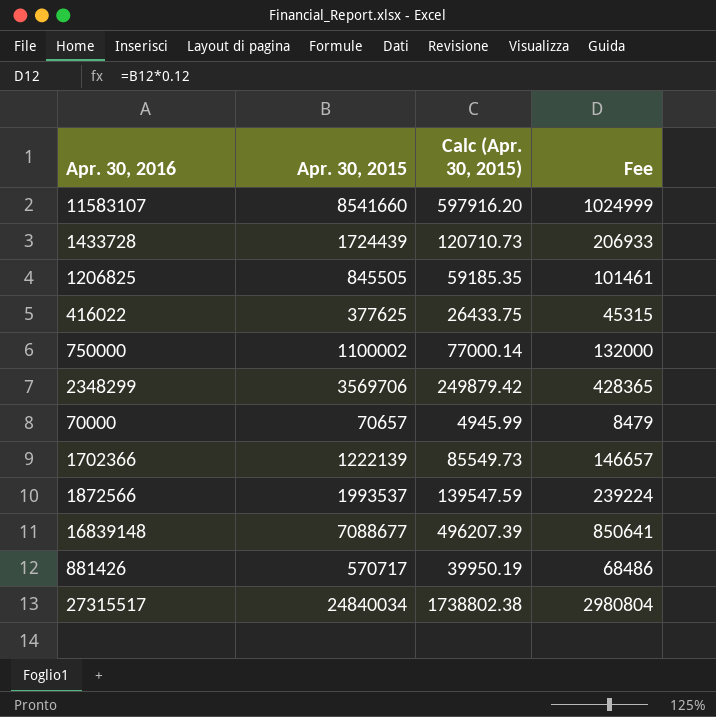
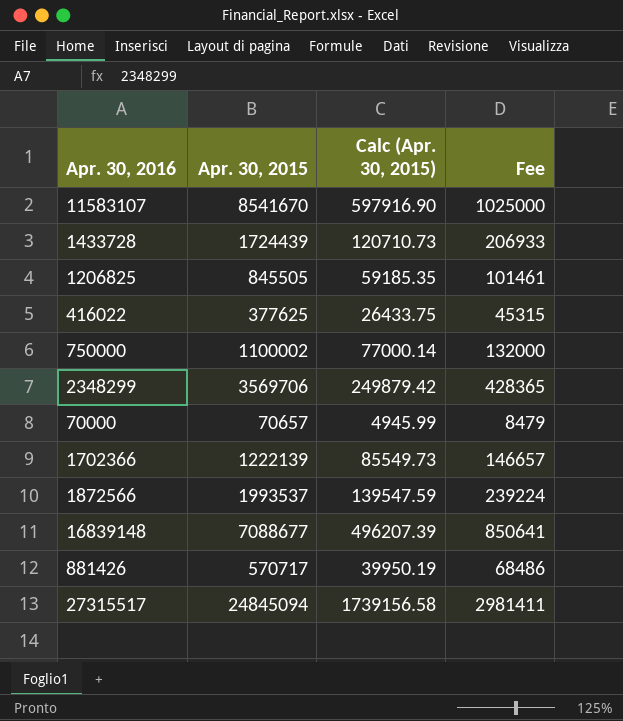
11583107 | Apr. 30, 2015: 8541660 -> 8541670
11583107 | Calc (Apr. 30, 2015): 597916.20 -> 597916.90
11583107 | Fee: 1024999 -> 1025000
27315517 | Apr. 30, 2015: 24840034 -> 24845094
27315517 | Calc (Apr. 30, 2015): 1738802.38 -> 1739156.58
27315517 | Fee: 2980804 -> 2981411

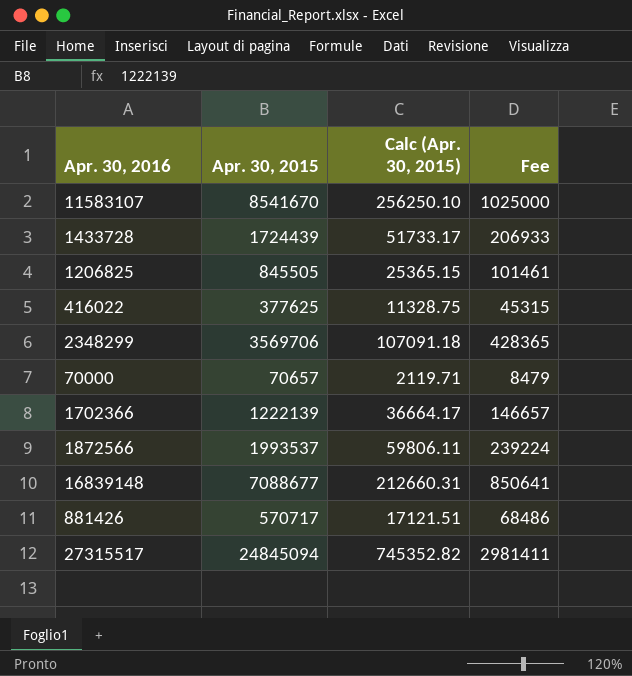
column Calc (Apr. 30, 2015) | formula: [Apr. 30, 2015] * 0.07 -> [Apr. 30, 2015] * 0.03
row 750000: 1100002 | 77000.14 | 132000 -> none

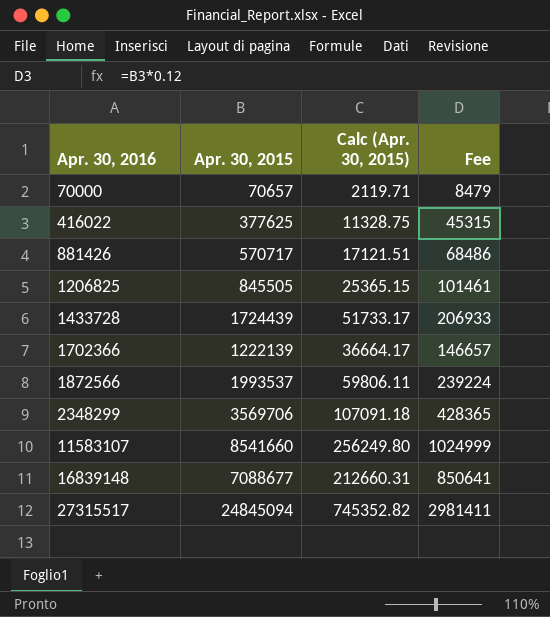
row order: none -> Apr. 30, 2016 ascending
11583107 | Apr. 30, 2015: 8541670 -> 8541660
11583107 | Calc (Apr. 30, 2015): 256250.10 -> 256249.80
11583107 | Fee: 1025000 -> 1024999

